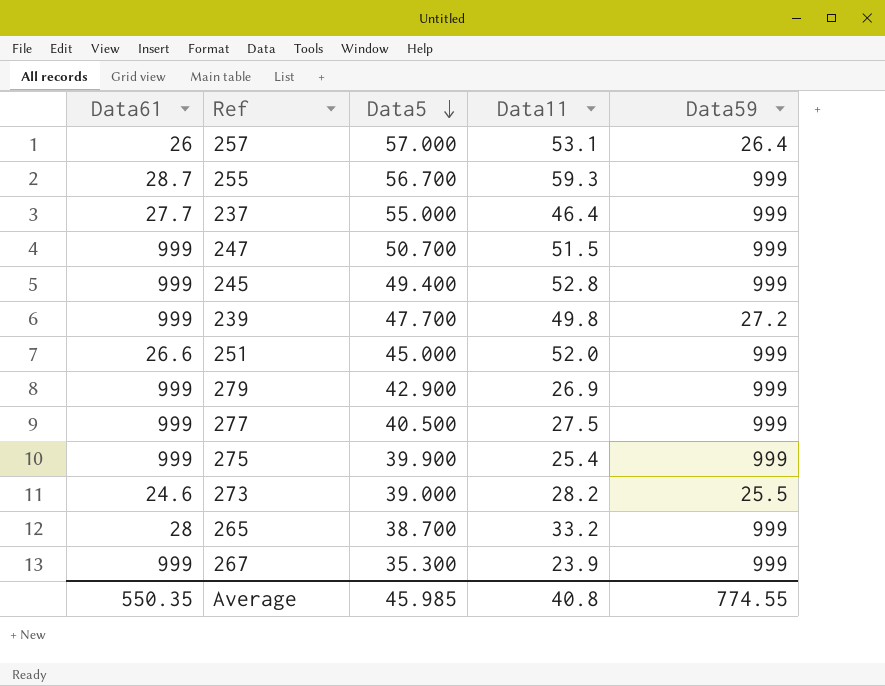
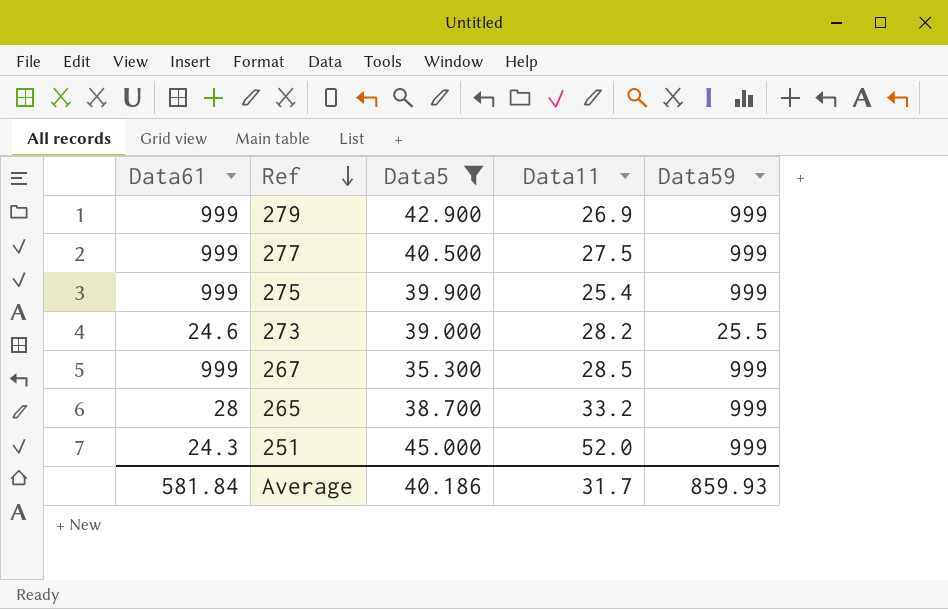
filter: none -> Data5 <= 45.000
row order: Data5 descending -> Ref descending
267 | Data11: 23.9 -> 28.5
251 | Data61: 26.6 -> 24.3
Average | Data61: 550.35 -> 581.84
Average | Data5: 45.985 -> 40.186
Average | Data11: 40.8 -> 31.7
Average | Data59: 774.55 -> 859.93

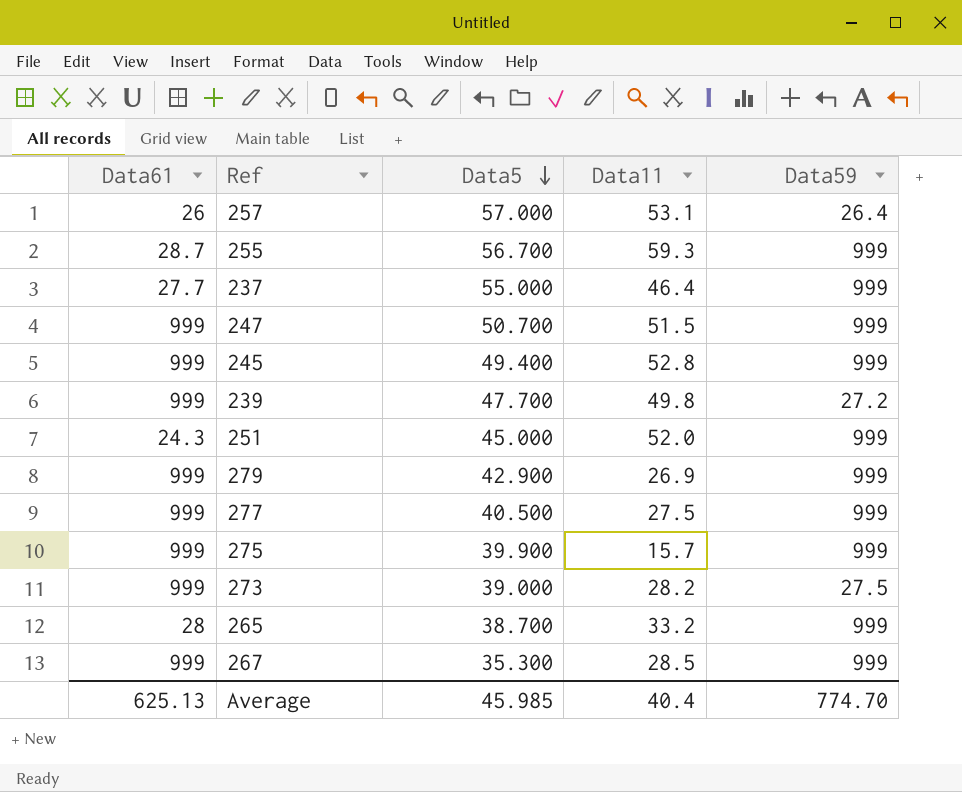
filter: Data5 <= 45.000 -> none
row order: Ref descending -> Data5 descending
275 | Data11: 25.4 -> 15.7
273 | Data61: 24.6 -> 999
273 | Data59: 25.5 -> 27.5
Average | Data61: 581.84 -> 625.13
Average | Data5: 40.186 -> 45.985
Average | Data11: 31.7 -> 40.4
Average | Data59: 859.93 -> 774.70

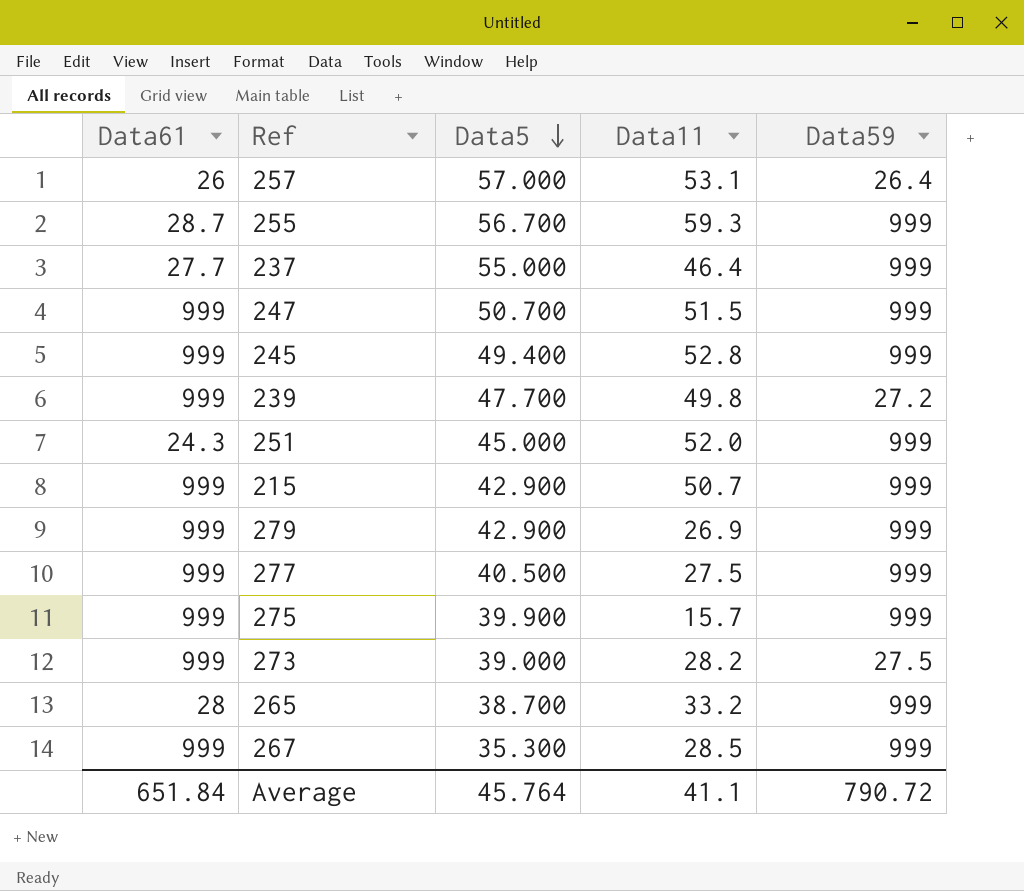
row 215: none -> 999 | 42.900 | 50.7 | 999
Average | Data61: 625.13 -> 651.84
Average | Data5: 45.985 -> 45.764
Average | Data11: 40.4 -> 41.1
Average | Data59: 774.70 -> 790.72

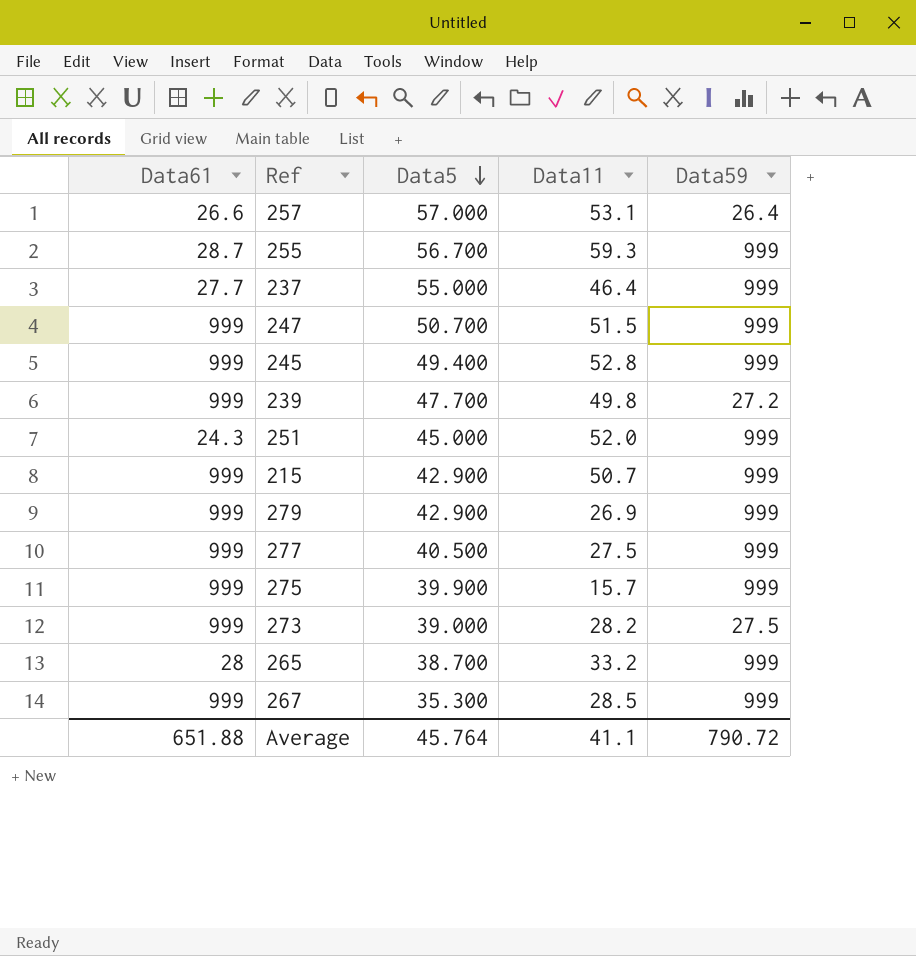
257 | Data61: 26 -> 26.6
Average | Data61: 651.84 -> 651.88

